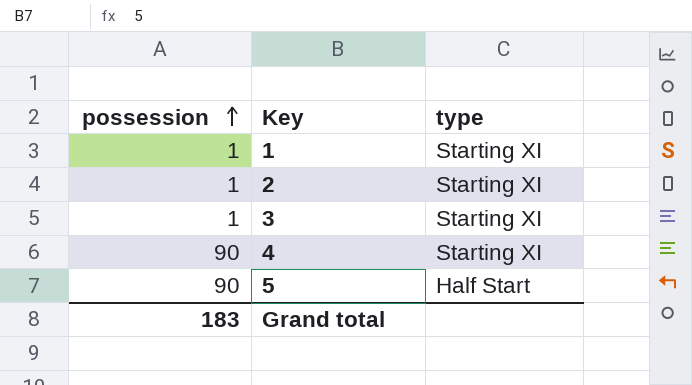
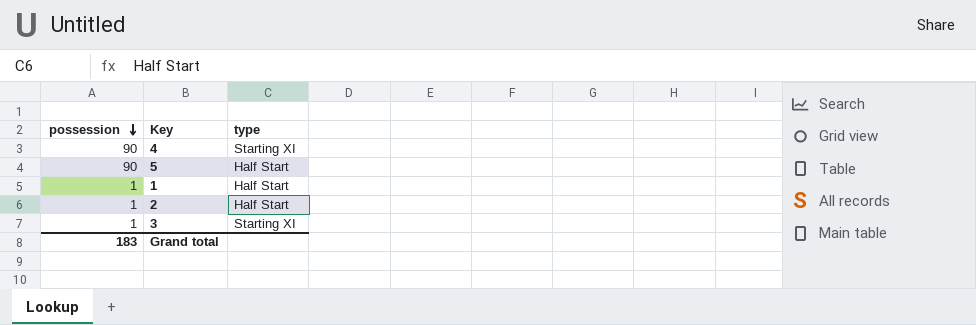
row order: possession ascending -> possession descending
1 | type: Starting XI -> Half Start
2 | type: Starting XI -> Half Start

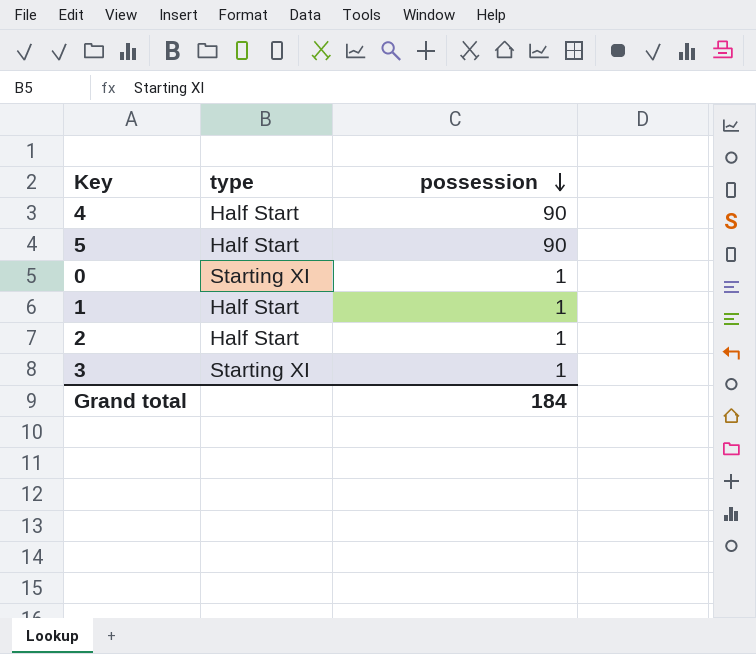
column possession | position: 1 -> 3
4 | type: Starting XI -> Half Start
row 0: none -> Starting XI | 1
Grand total | possession: 183 -> 184

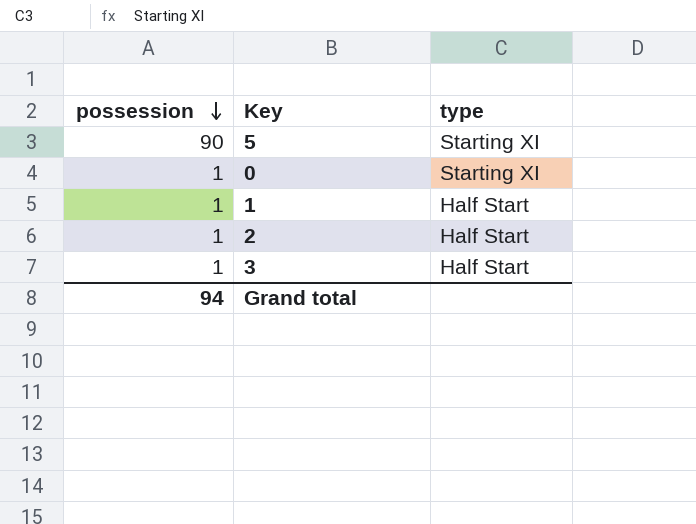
column possession | position: 3 -> 1
row 4: Half Start | 90 -> none
5 | type: Half Start -> Starting XI
3 | type: Starting XI -> Half Start
Grand total | possession: 184 -> 94

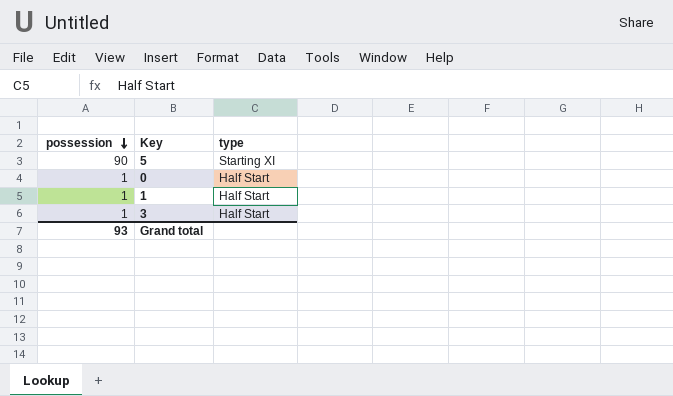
row 2: 1 | Half Start -> none
0 | type: Starting XI -> Half Start
Grand total | possession: 94 -> 93

